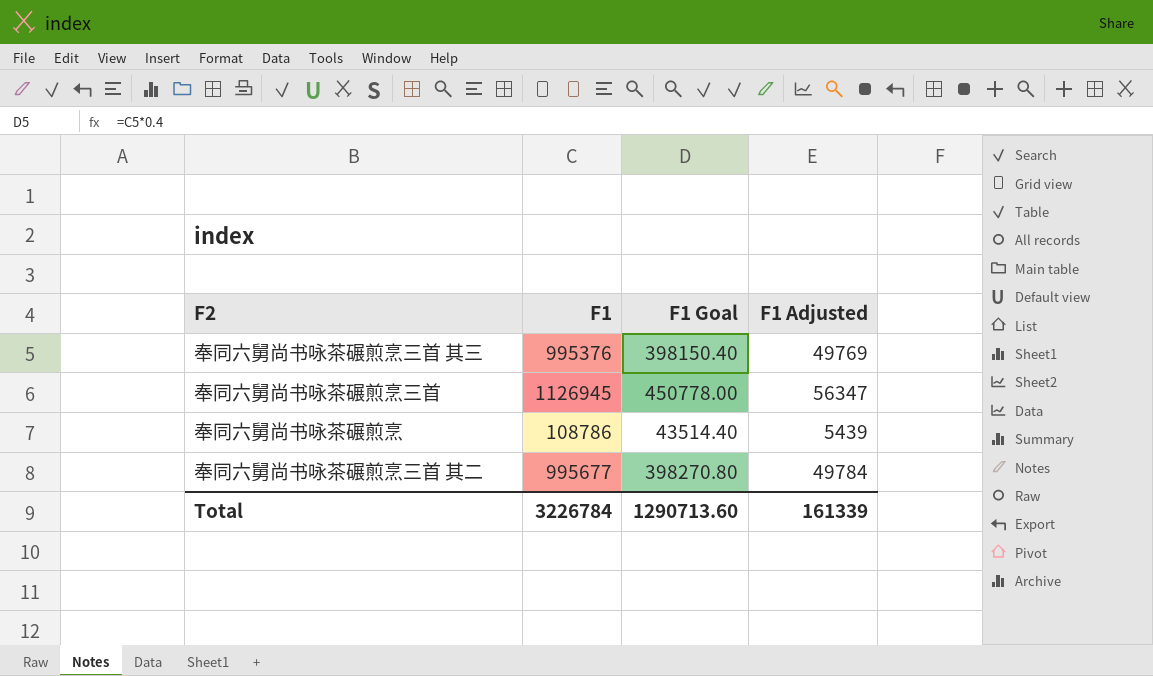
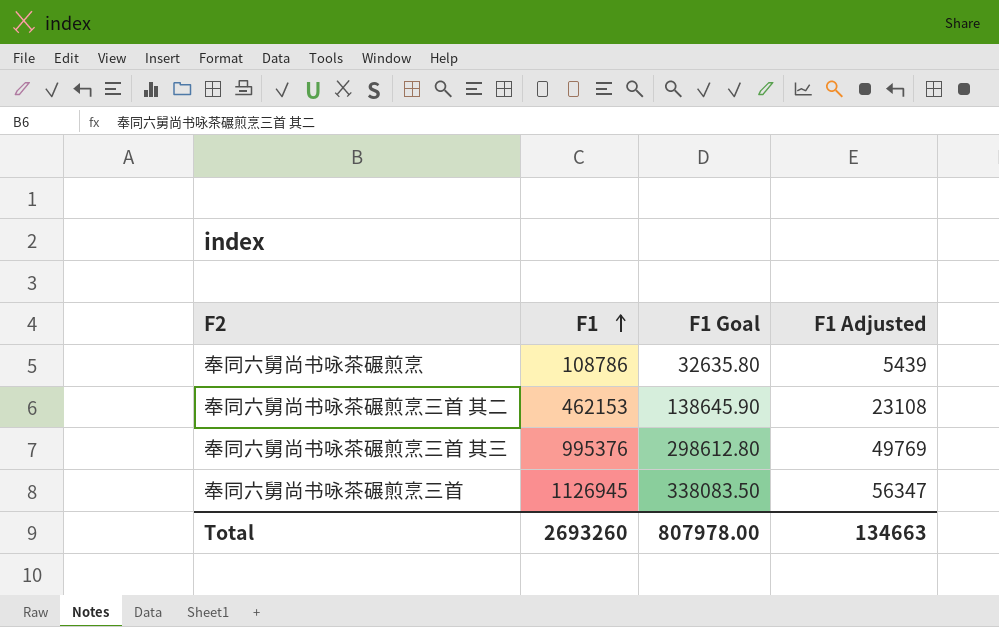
row order: none -> F1 ascending
column F1 Goal | formula: [F1] * 0.4 -> [F1] * 0.3
奉同六舅尚书咏茶碾煎烹三首 其二 | F1: 995677 -> 462153
奉同六舅尚书咏茶碾煎烹三首 其二 | F1 Adjusted: 49784 -> 23108
Total | F1: 3226784 -> 2693260
Total | F1 Goal: 1290713.60 -> 807978.00
Total | F1 Adjusted: 161339 -> 134663

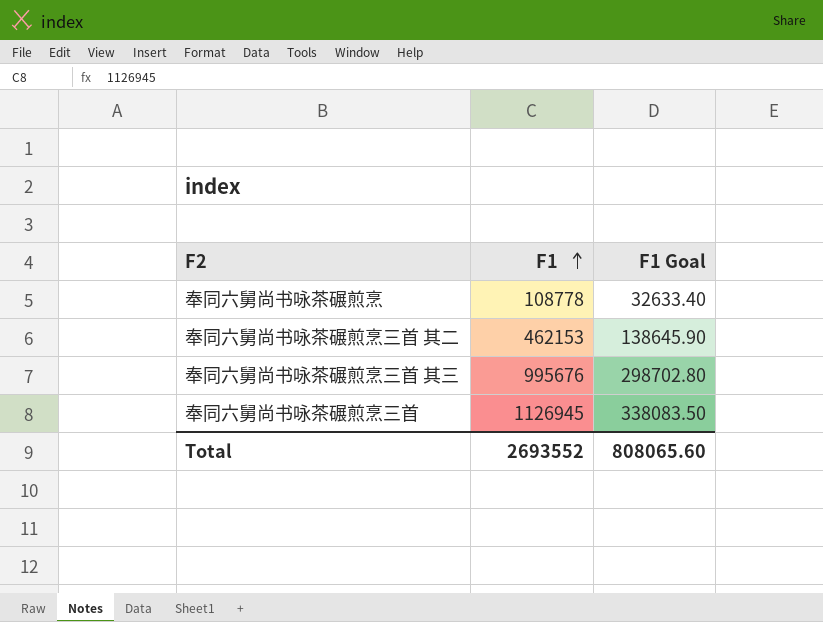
column F1 Adjusted | formula: [F1] * 0.05 -> none
奉同六舅尚书咏茶碾煎烹 | F1: 108786 -> 108778
奉同六舅尚书咏茶碾煎烹 | F1 Goal: 32635.80 -> 32633.40
奉同六舅尚书咏茶碾煎烹三首 其三 | F1: 995376 -> 995676
奉同六舅尚书咏茶碾煎烹三首 其三 | F1 Goal: 298612.80 -> 298702.80
Total | F1: 2693260 -> 2693552
Total | F1 Goal: 807978.00 -> 808065.60

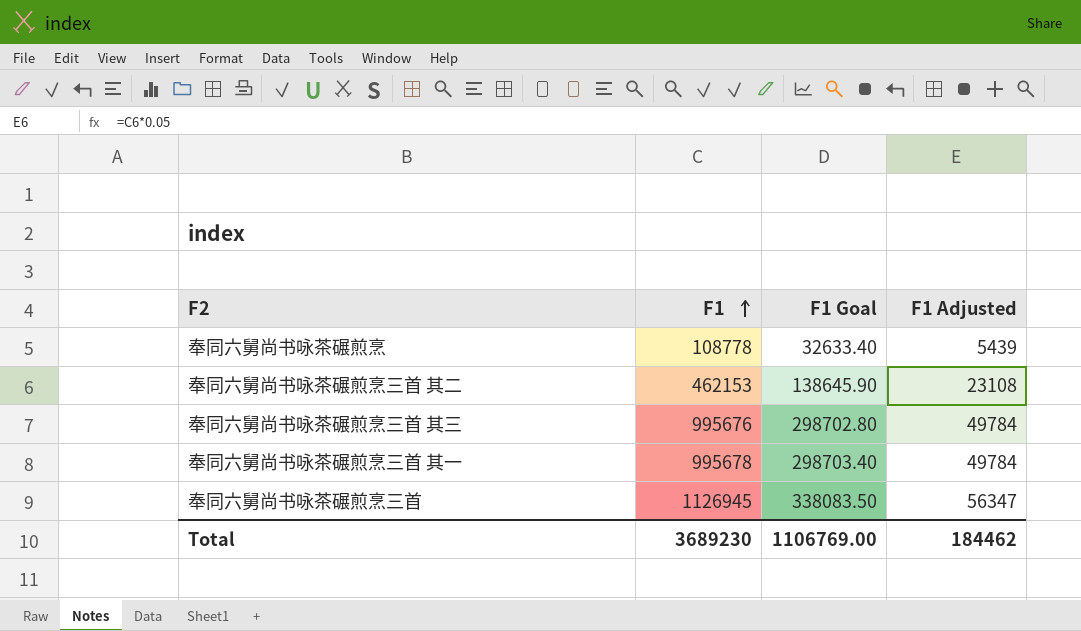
column F1 Adjusted | formula: none -> [F1] * 0.05
row 奉同六舅尚书咏茶碾煎烹三首 其一: none -> 995678 | 298703.40 | 49784
Total | F1: 2693552 -> 3689230
Total | F1 Goal: 808065.60 -> 1106769.00

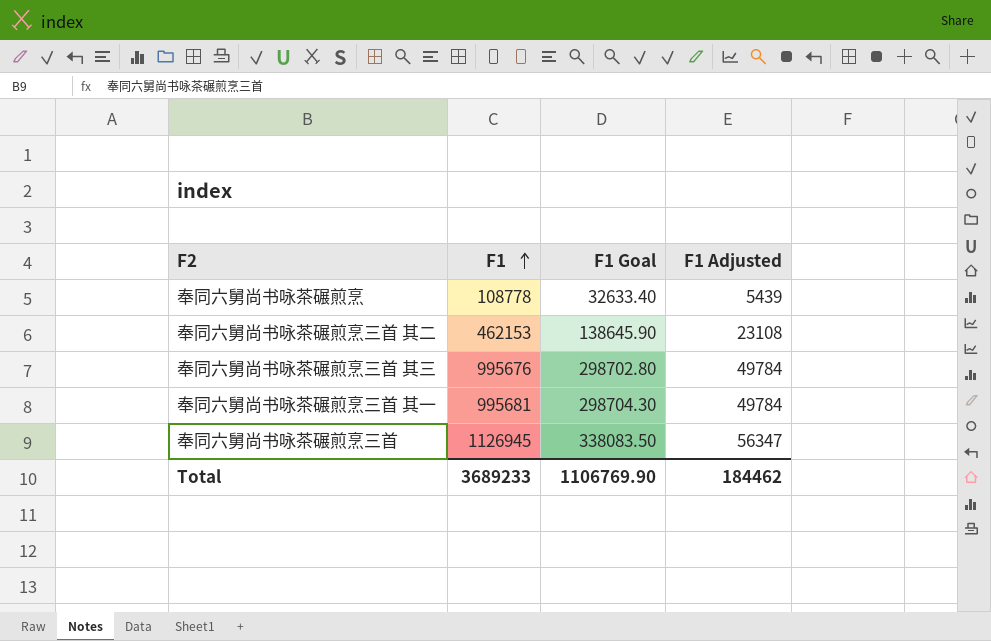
奉同六舅尚书咏茶碾煎烹三首 其一 | F1: 995678 -> 995681
奉同六舅尚书咏茶碾煎烹三首 其一 | F1 Goal: 298703.40 -> 298704.30
Total | F1: 3689230 -> 3689233
Total | F1 Goal: 1106769.00 -> 1106769.90

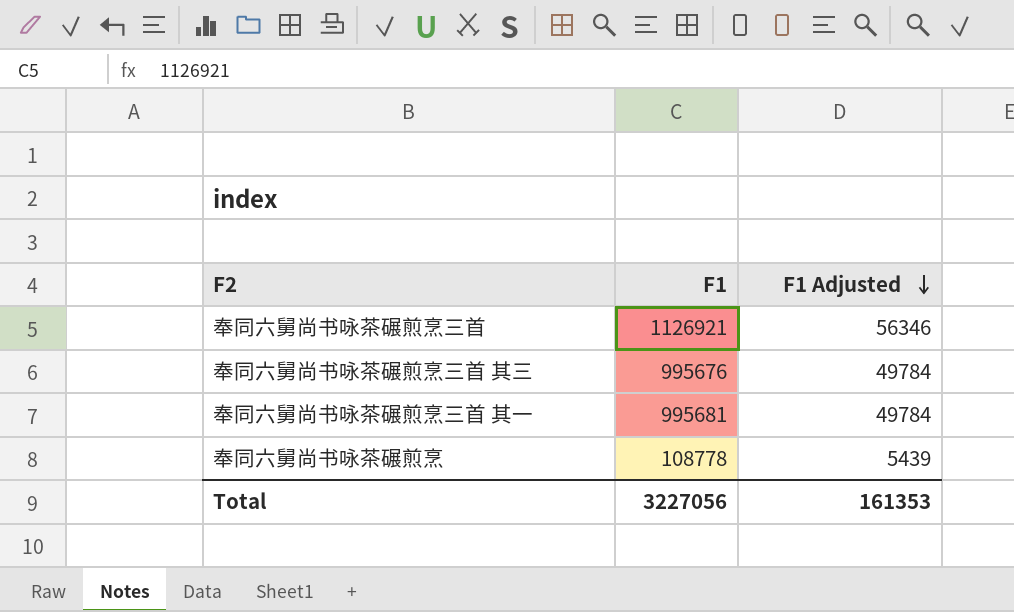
row order: F1 ascending -> F1 Adjusted descending
column F1 Goal | formula: [F1] * 0.3 -> none
row 奉同六舅尚书咏茶碾煎烹三首 其二: 462153 | 138645.90 | 23108 -> none
奉同六舅尚书咏茶碾煎烹三首 | F1: 1126945 -> 1126921
奉同六舅尚书咏茶碾煎烹三首 | F1 Adjusted: 56347 -> 56346
Total | F1: 3689233 -> 3227056
Total | F1 Adjusted: 184462 -> 161353

